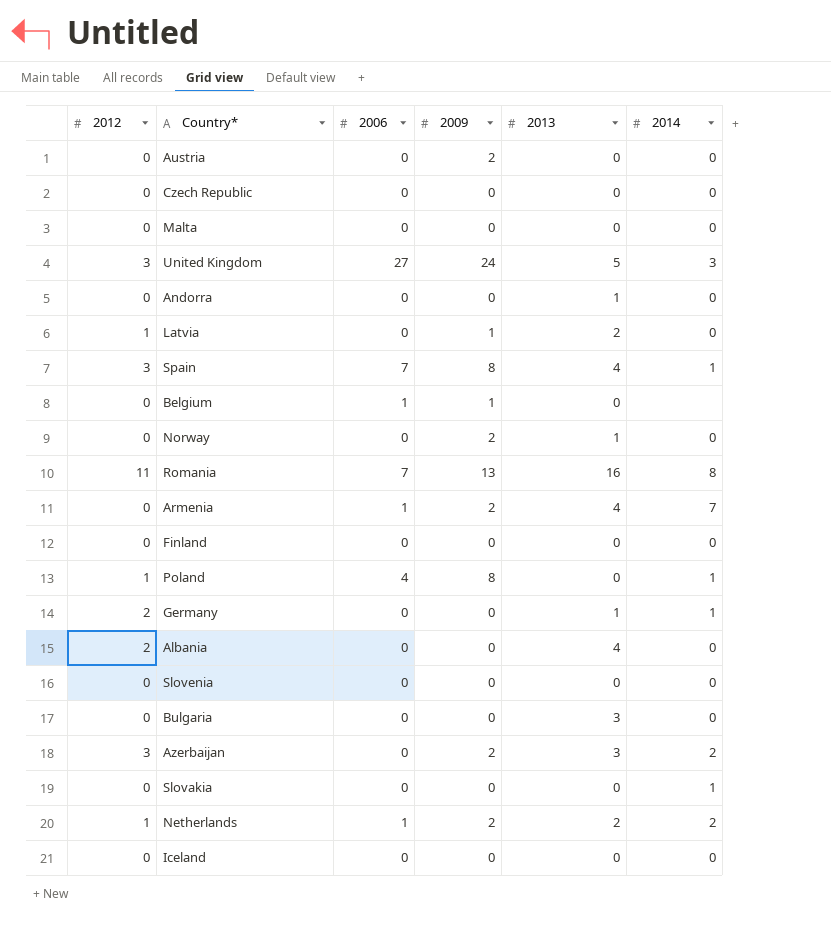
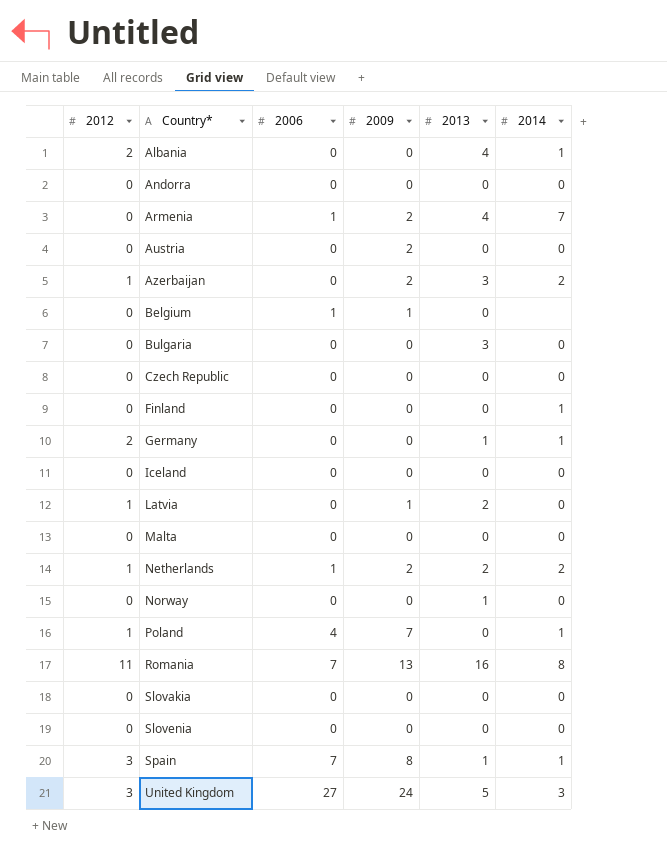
row order: none -> Country* ascending
Albania | 2014: 0 -> 1
Andorra | 2013: 1 -> 0
Azerbaijan | 2012: 3 -> 1
Finland | 2014: 0 -> 1
Norway | 2009: 2 -> 0
Poland | 2009: 8 -> 7
Slovakia | 2014: 1 -> 0
Spain | 2013: 4 -> 1

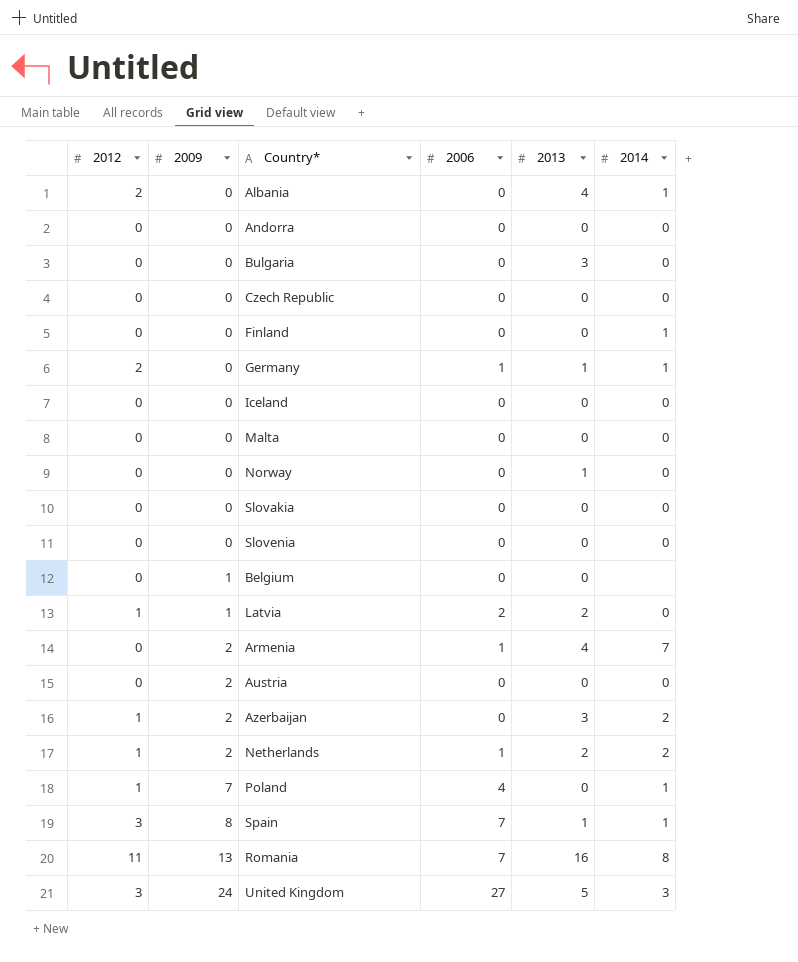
row order: Country* ascending -> 2009 ascending
column 2009 | position: 4 -> 2
Germany | 2006: 0 -> 1
Belgium | 2006: 1 -> 0
Latvia | 2006: 0 -> 2

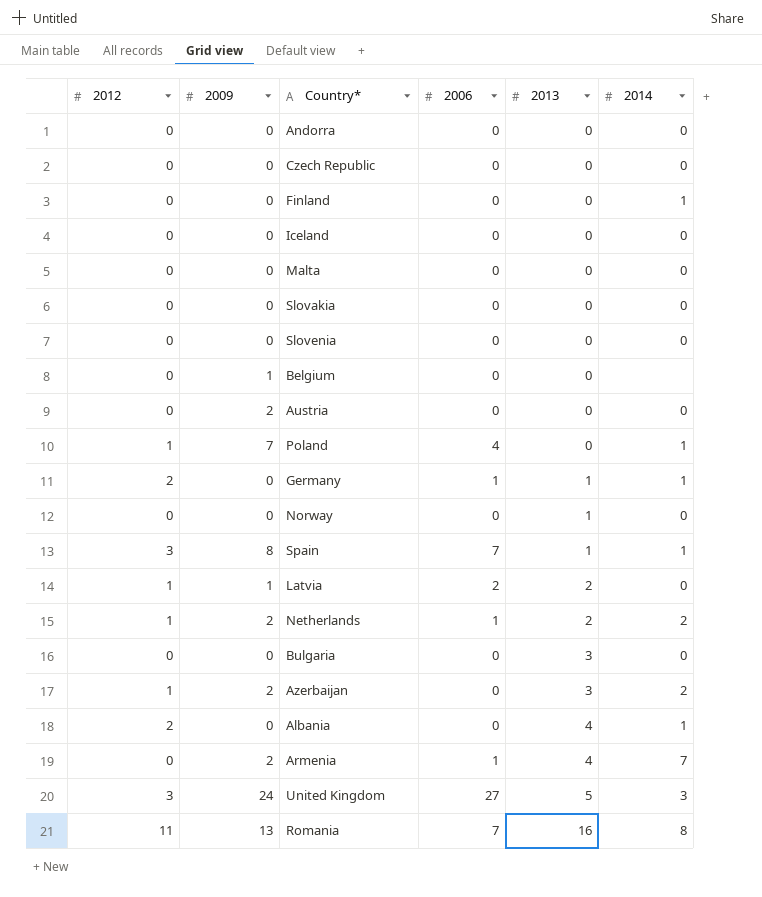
row order: 2009 ascending -> 2013 ascending

